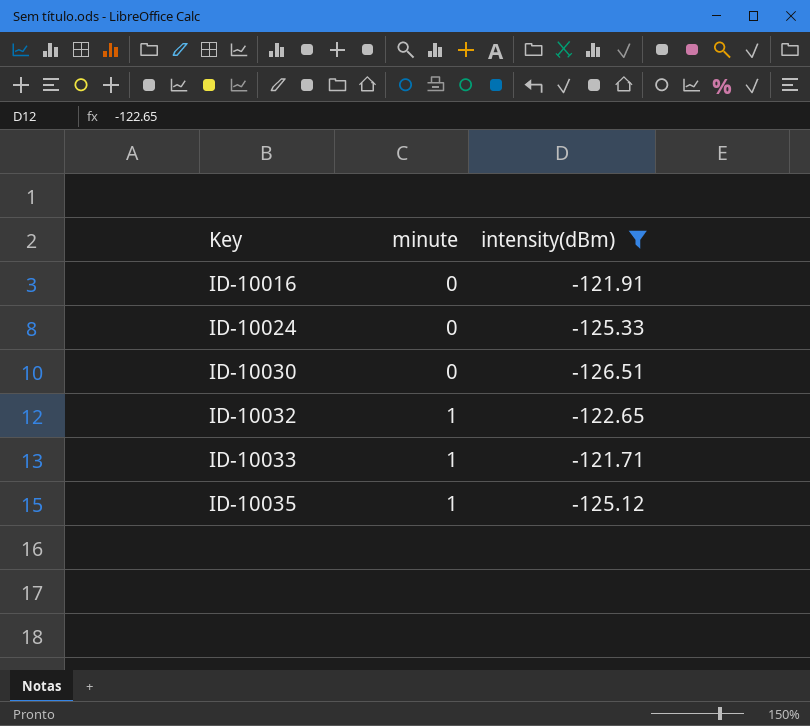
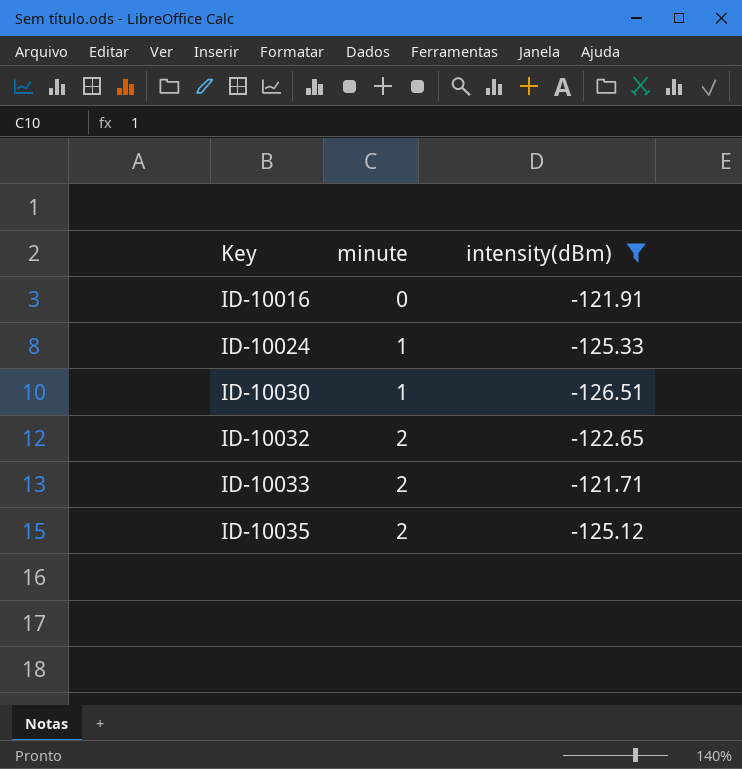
ID-10024 | minute: 0 -> 1
ID-10030 | minute: 0 -> 1
ID-10032 | minute: 1 -> 2
ID-10033 | minute: 1 -> 2
ID-10035 | minute: 1 -> 2

